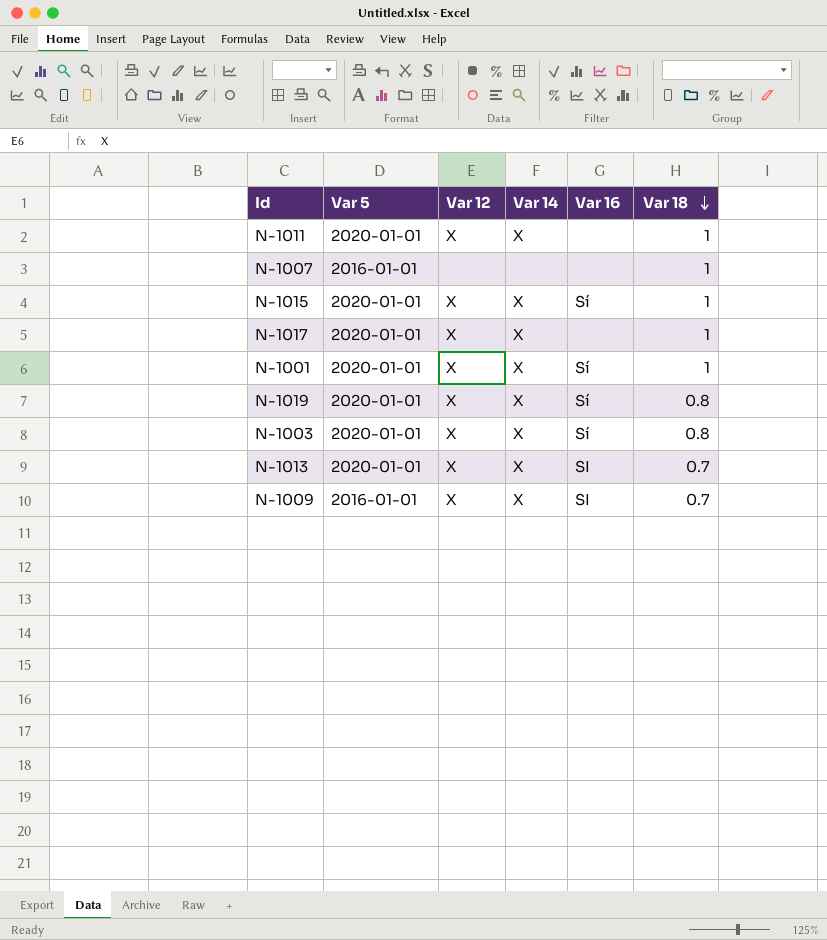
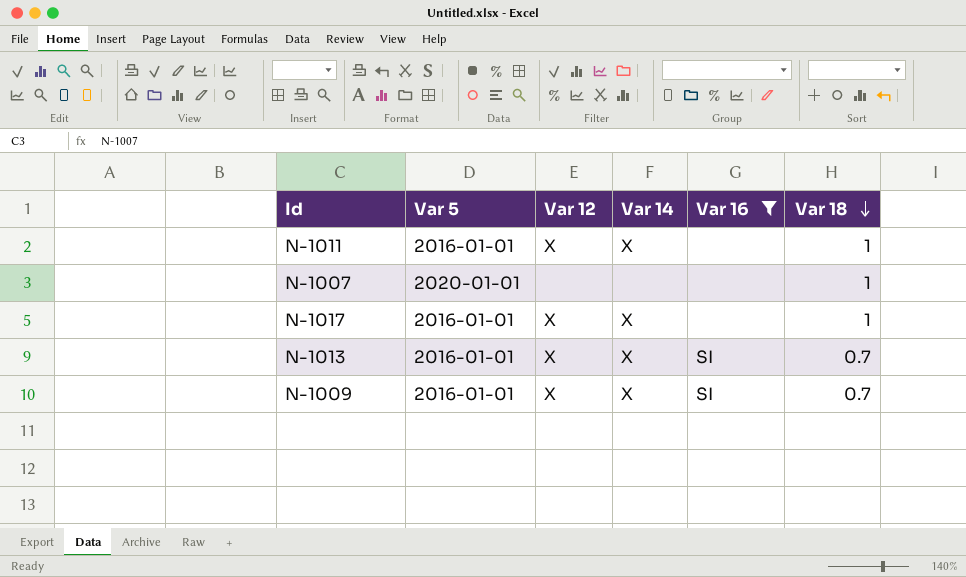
filter: none -> Var 16 != Sí
N-1011 | Var 5: 2020-01-01 -> 2016-01-01
N-1007 | Var 5: 2016-01-01 -> 2020-01-01
N-1017 | Var 5: 2020-01-01 -> 2016-01-01
N-1013 | Var 5: 2020-01-01 -> 2016-01-01

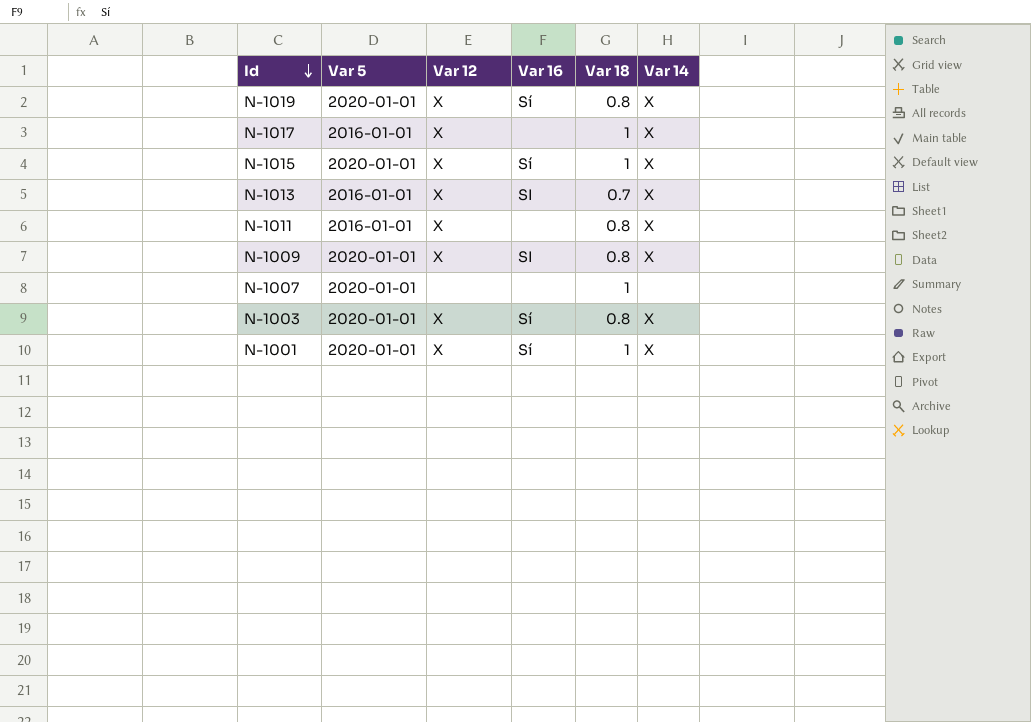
filter: Var 16 != Sí -> none
row order: Var 18 descending -> Id descending
column Var 14 | position: 4 -> 6
N-1011 | Var 18: 1 -> 0.8
N-1009 | Var 5: 2016-01-01 -> 2020-01-01
N-1009 | Var 18: 0.7 -> 0.8

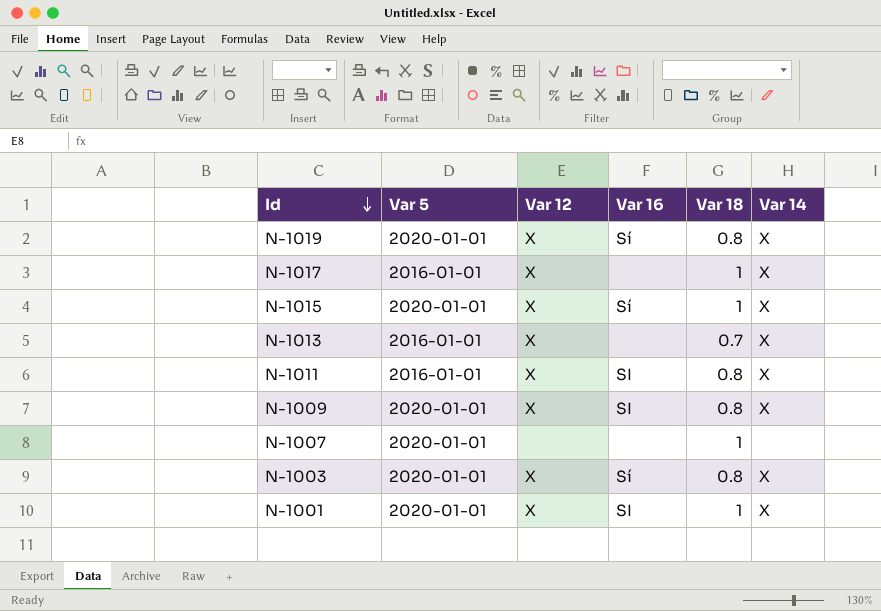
N-1013 | Var 16: SI -> none
N-1011 | Var 16: none -> SI
N-1001 | Var 16: Sí -> SI

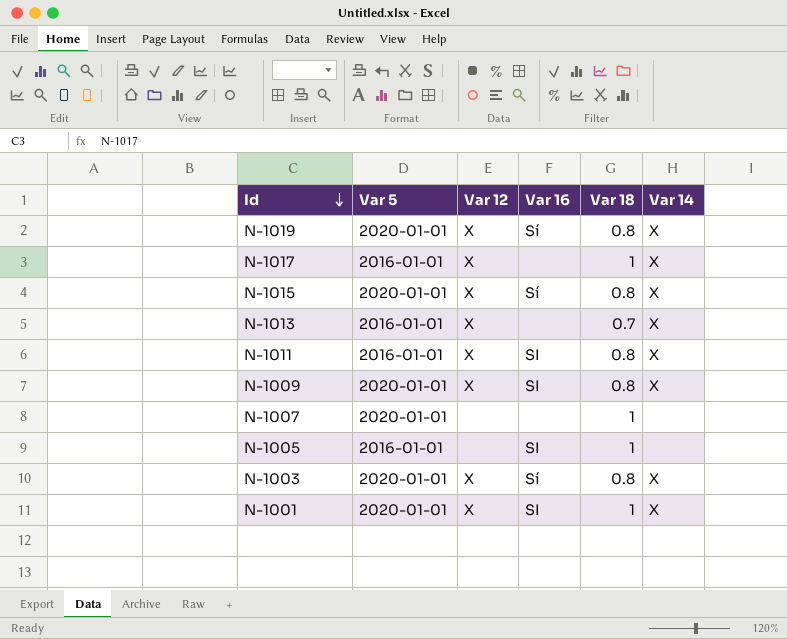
N-1015 | Var 18: 1 -> 0.8
row N-1005: none -> 2016-01-01 | none | SI | 1 | none

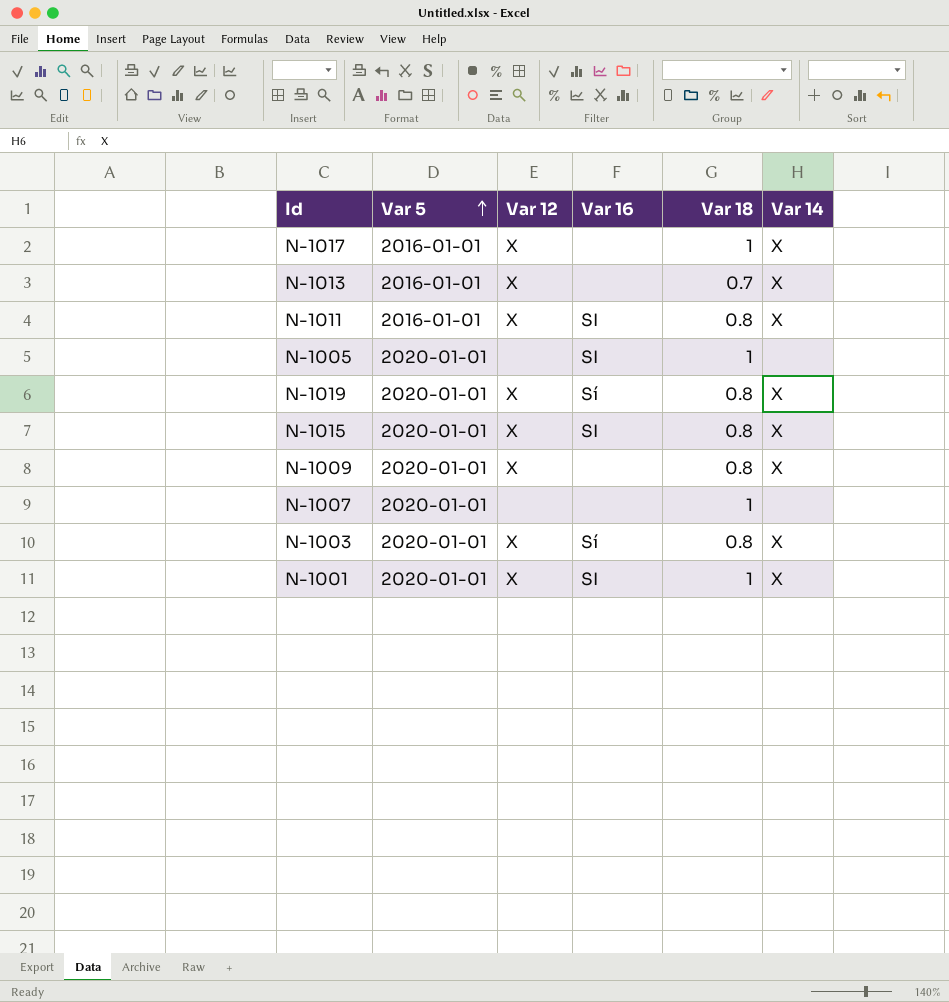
row order: Id descending -> Var 5 ascending
N-1005 | Var 5: 2016-01-01 -> 2020-01-01
N-1015 | Var 16: Sí -> SI
N-1009 | Var 16: SI -> none

